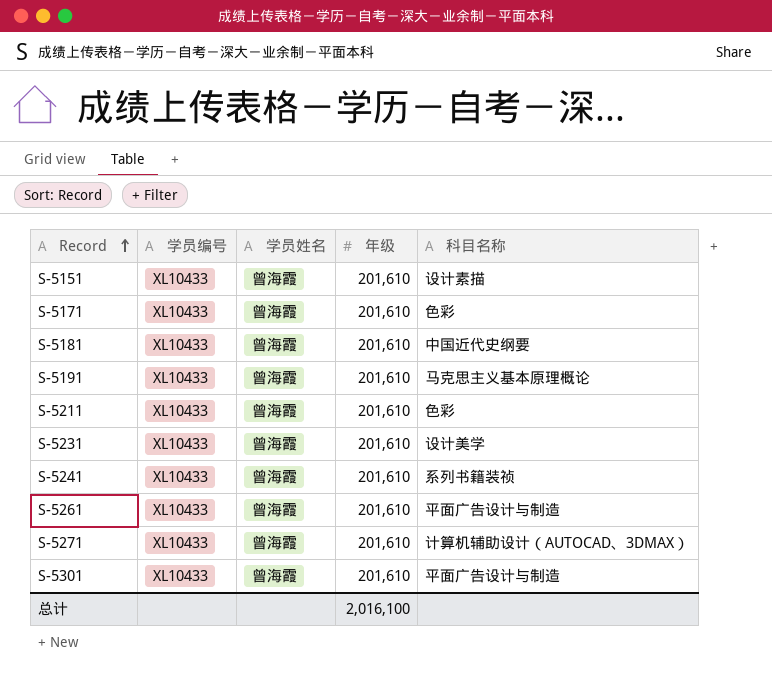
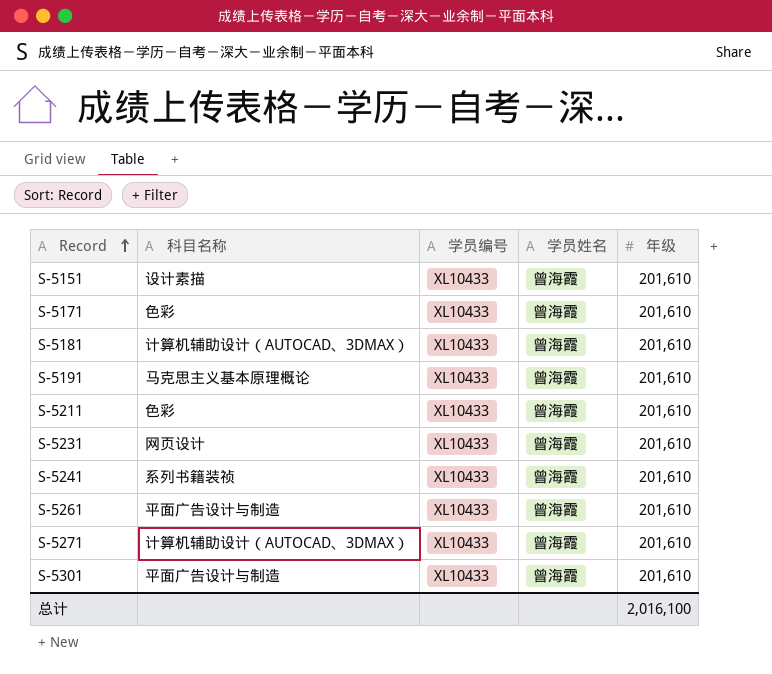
column 科目名称 | position: 5 -> 2
S-5181 | 科目名称: 中国近代史纲要 -> 计算机辅助设计（AUTOCAD、3DMAX）
S-5231 | 科目名称: 设计美学 -> 网页设计

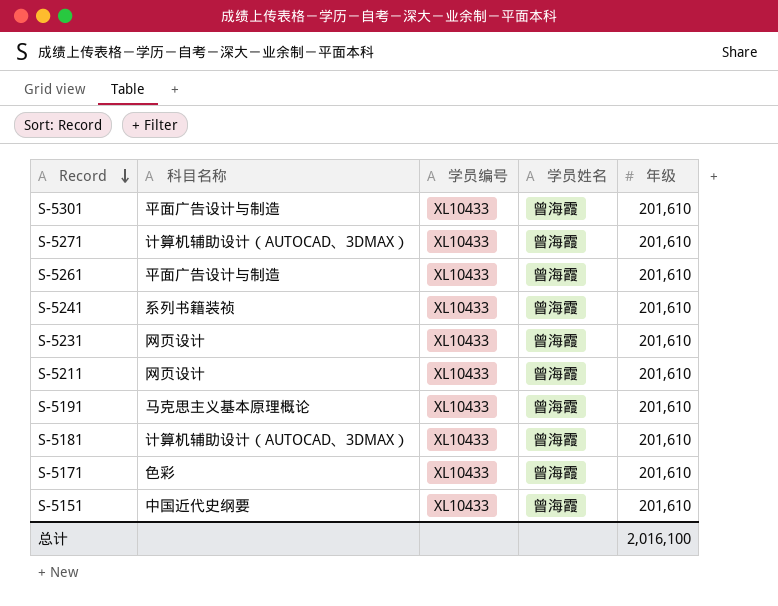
row order: Record ascending -> Record descending
S-5211 | 科目名称: 色彩 -> 网页设计
S-5151 | 科目名称: 设计素描 -> 中国近代史纲要

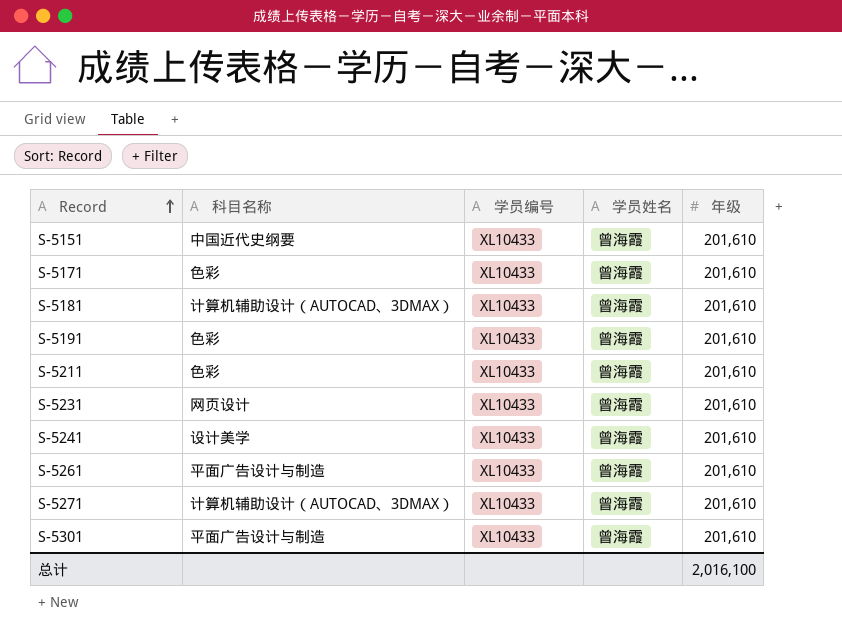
row order: Record descending -> Record ascending
S-5191 | 科目名称: 马克思主义基本原理概论 -> 色彩
S-5211 | 科目名称: 网页设计 -> 色彩
S-5241 | 科目名称: 系列书籍装祯 -> 设计美学

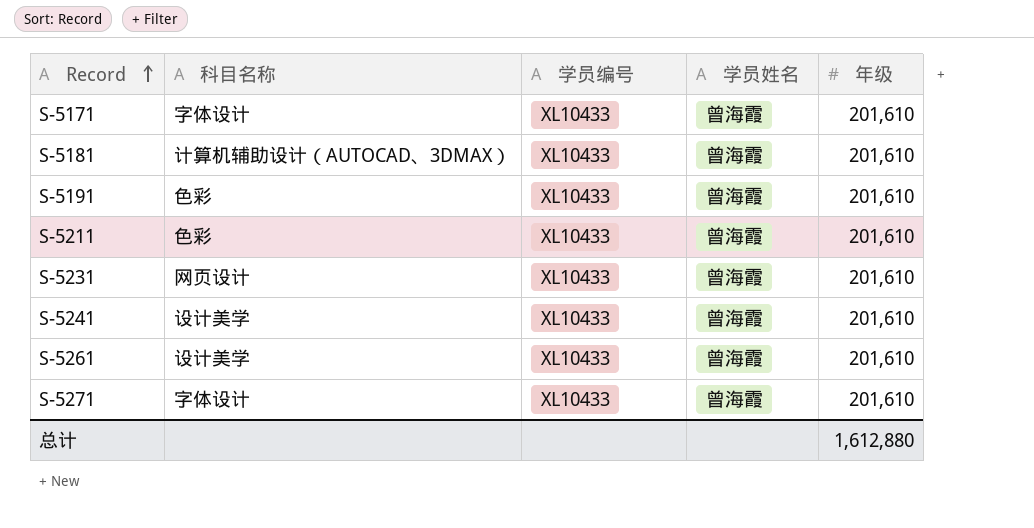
row S-5151: 中国近代史纲要 | XL10433 | 曾海霞 | 201,610 -> none
row S-5301: 平面广告设计与制造 | XL10433 | 曾海霞 | 201,610 -> none
S-5171 | 科目名称: 色彩 -> 字体设计
S-5261 | 科目名称: 平面广告设计与制造 -> 设计美学
S-5271 | 科目名称: 计算机辅助设计（AUTOCAD、3DMAX） -> 字体设计
总计 | 年级: 2,016,100 -> 1,612,880

